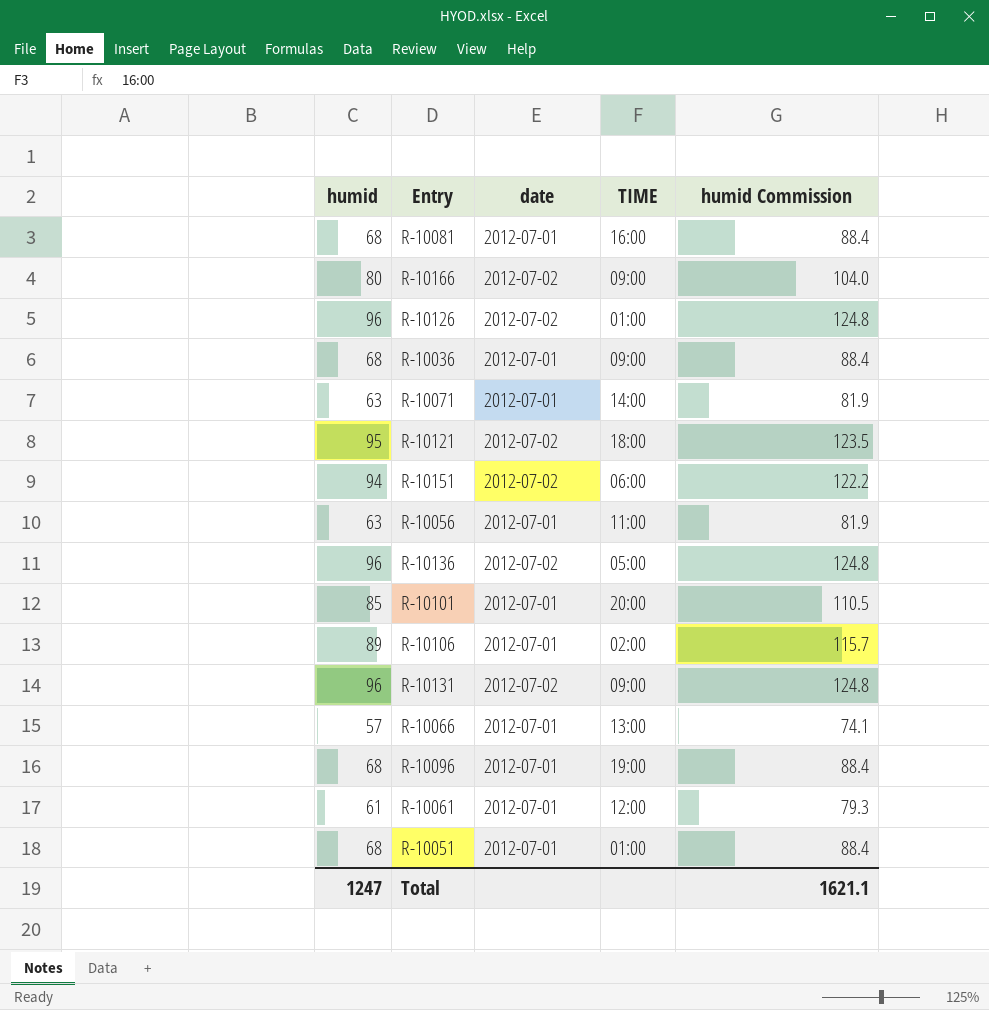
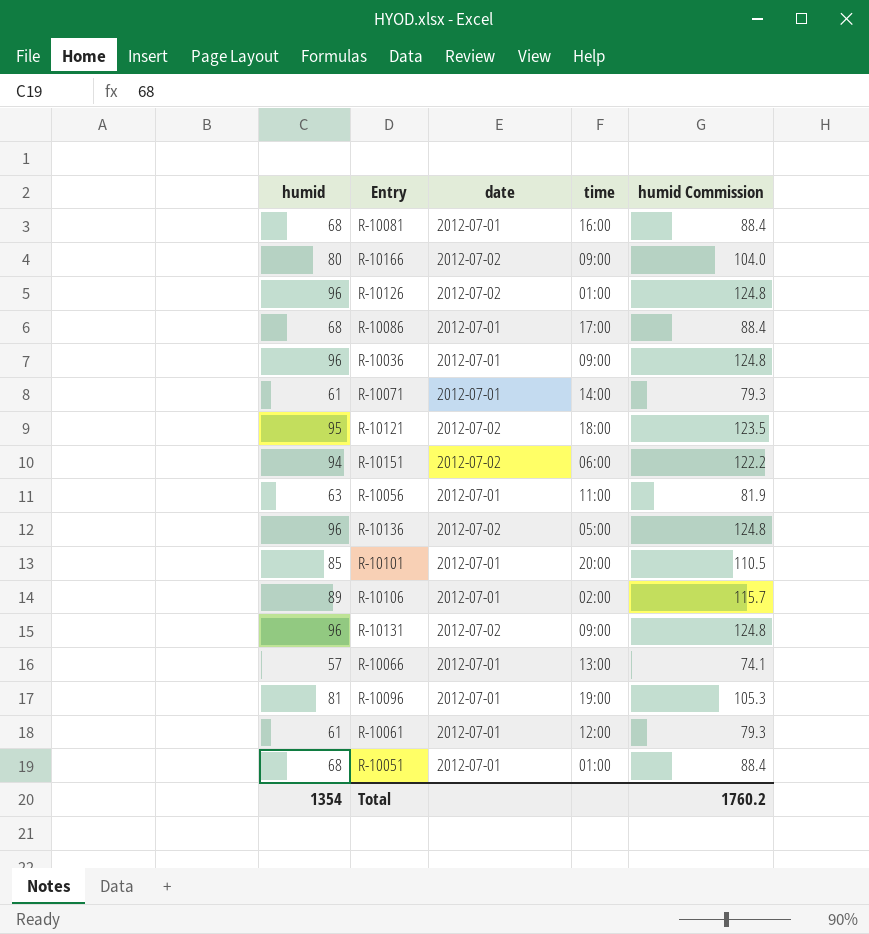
column name: TIME -> time
row R-10086: none -> 68 | 2012-07-01 | 17:00 | 88.4
R-10036 | humid: 68 -> 96
R-10036 | humid Commission: 88.4 -> 124.8
R-10071 | humid: 63 -> 61
R-10071 | humid Commission: 81.9 -> 79.3
R-10096 | humid: 68 -> 81
R-10096 | humid Commission: 88.4 -> 105.3
Total | humid: 1247 -> 1354
Total | humid Commission: 1621.1 -> 1760.2

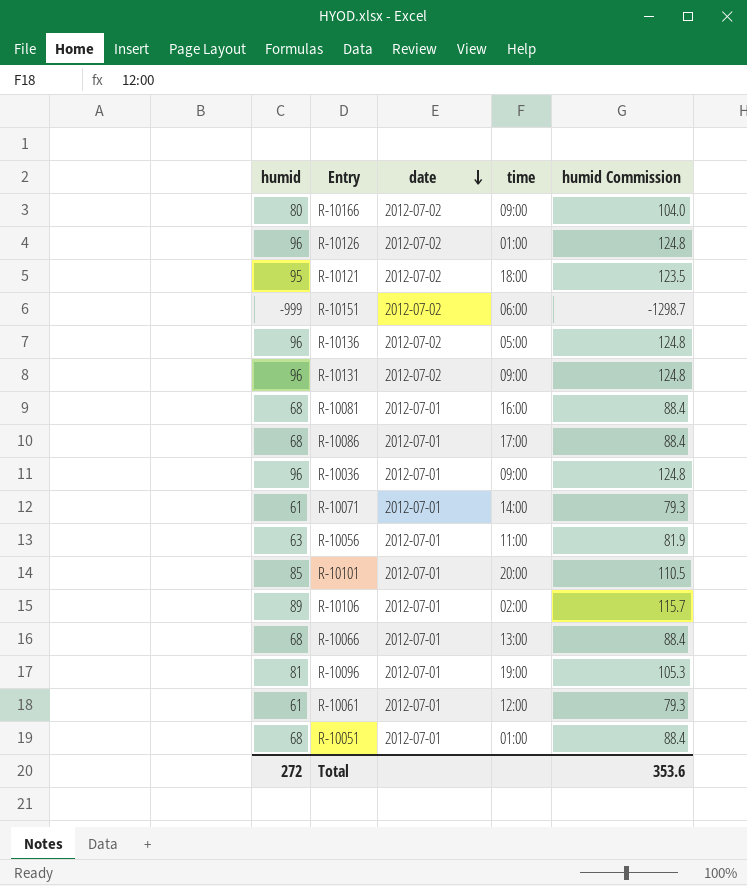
row order: none -> date descending
R-10151 | humid: 94 -> -999
R-10151 | humid Commission: 122.2 -> -1298.7
R-10066 | humid: 57 -> 68
R-10066 | humid Commission: 74.1 -> 88.4
Total | humid: 1354 -> 272
Total | humid Commission: 1760.2 -> 353.6

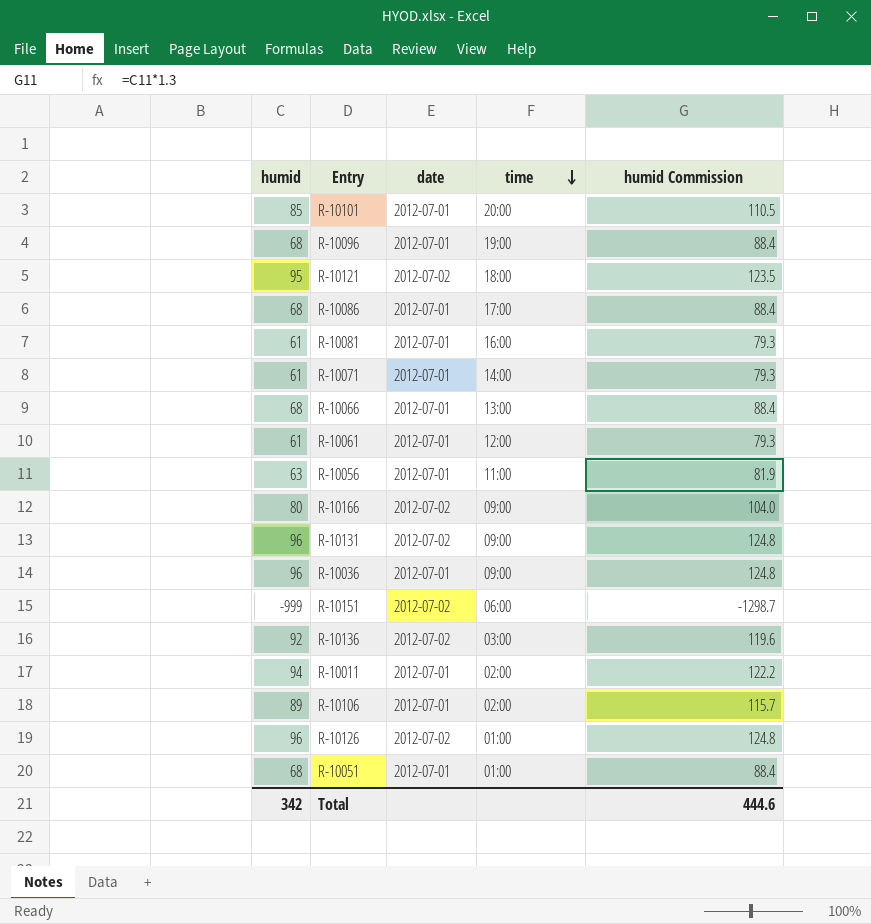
row order: date descending -> time descending
R-10096 | humid: 81 -> 68
R-10096 | humid Commission: 105.3 -> 88.4
R-10081 | humid: 68 -> 61
R-10081 | humid Commission: 88.4 -> 79.3
R-10136 | humid: 96 -> 92
R-10136 | time: 05:00 -> 03:00
R-10136 | humid Commission: 124.8 -> 119.6
row R-10011: none -> 94 | 2012-07-01 | 02:00 | 122.2
Total | humid: 272 -> 342
Total | humid Commission: 353.6 -> 444.6

